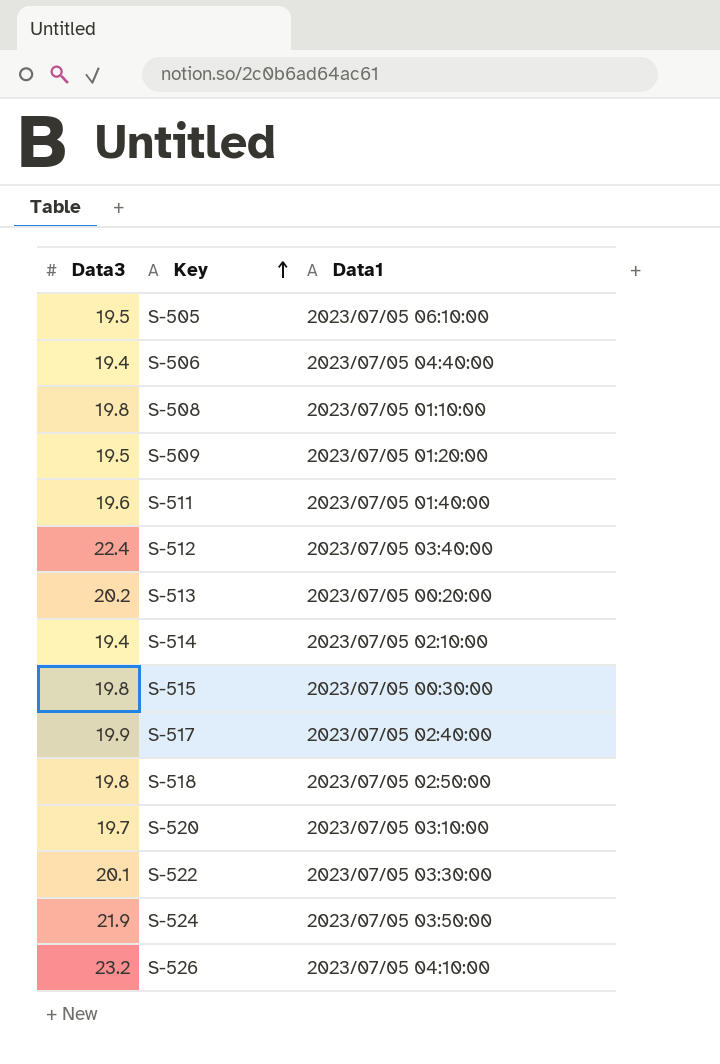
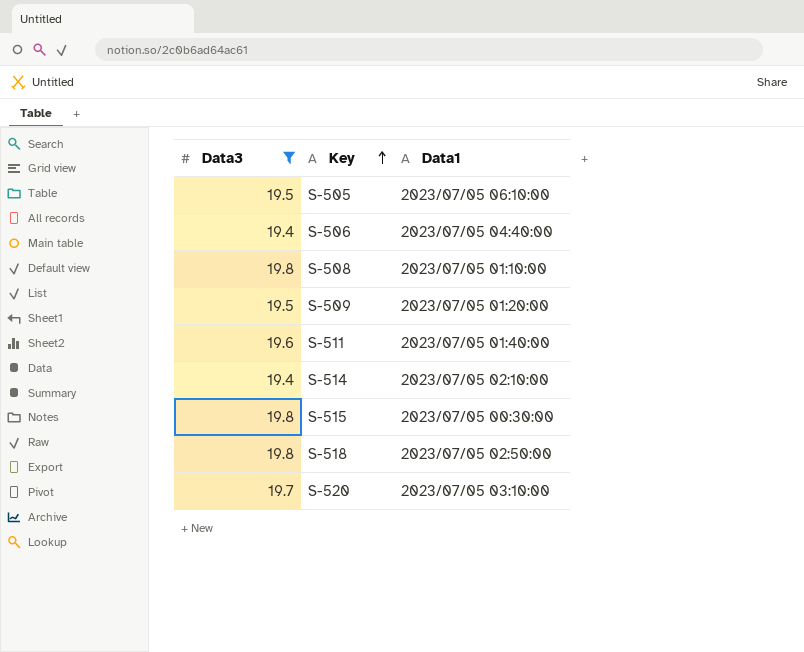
filter: none -> Data3 <= 19.8

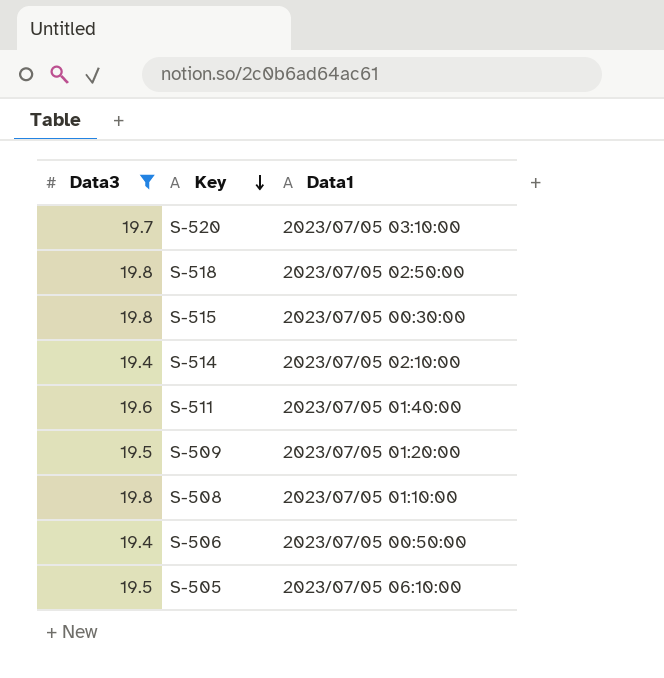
row order: Key ascending -> Key descending
S-506 | Data1: 2023/07/05 04:40:00 -> 2023/07/05 00:50:00

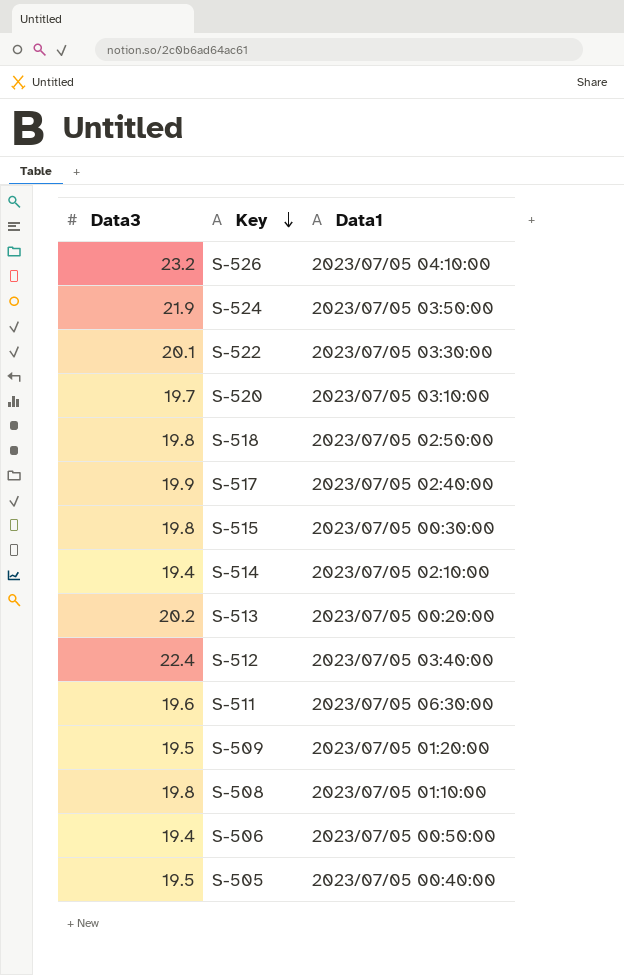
filter: Data3 <= 19.8 -> none
S-511 | Data1: 2023/07/05 01:40:00 -> 2023/07/05 06:30:00
S-505 | Data1: 2023/07/05 06:10:00 -> 2023/07/05 00:40:00

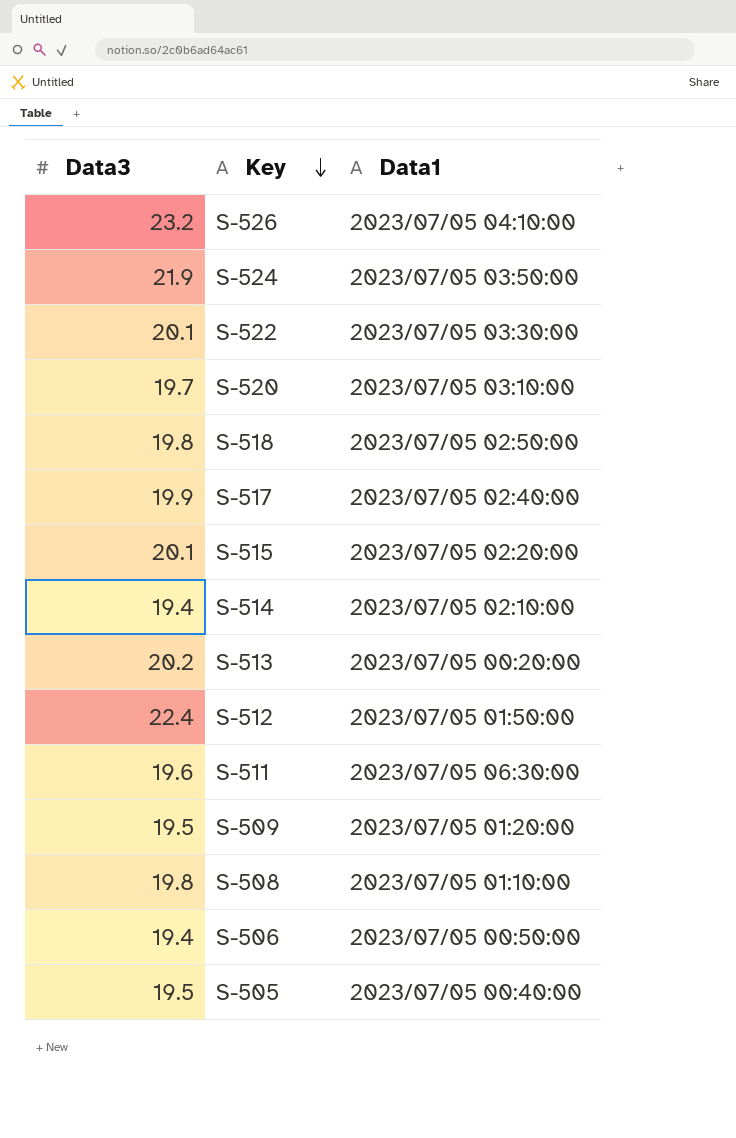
S-515 | Data3: 19.8 -> 20.1
S-515 | Data1: 2023/07/05 00:30:00 -> 2023/07/05 02:20:00
S-512 | Data1: 2023/07/05 03:40:00 -> 2023/07/05 01:50:00

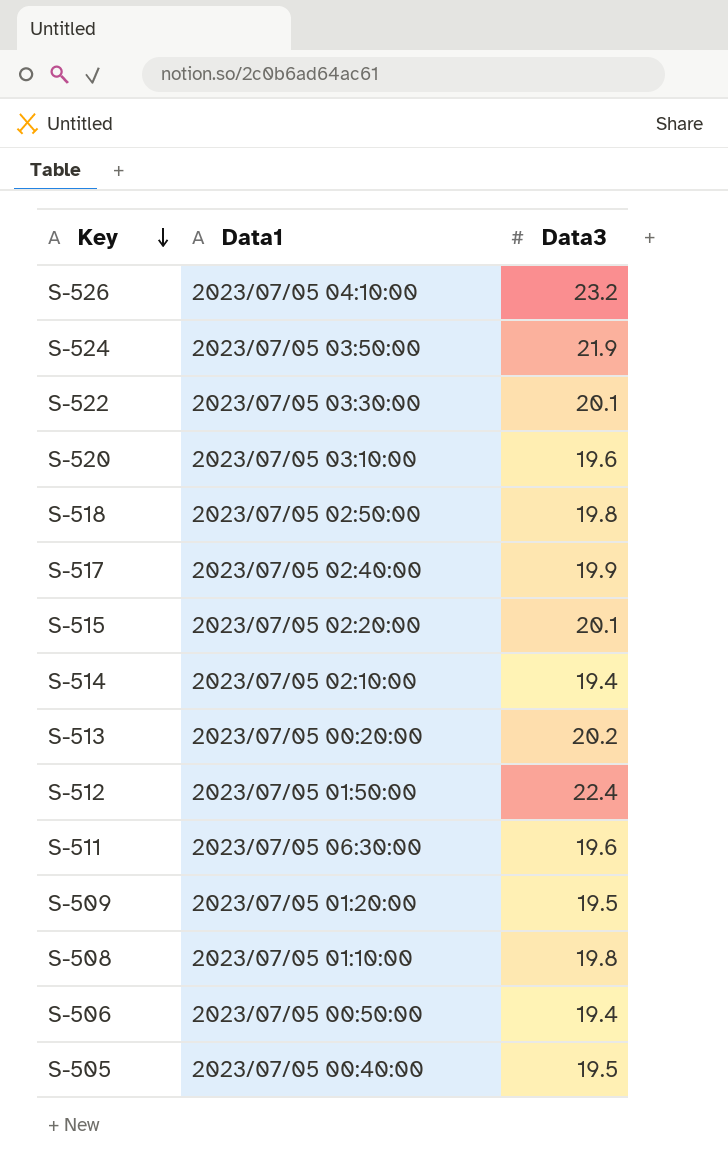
column Data3 | position: 1 -> 3
S-520 | Data3: 19.7 -> 19.6

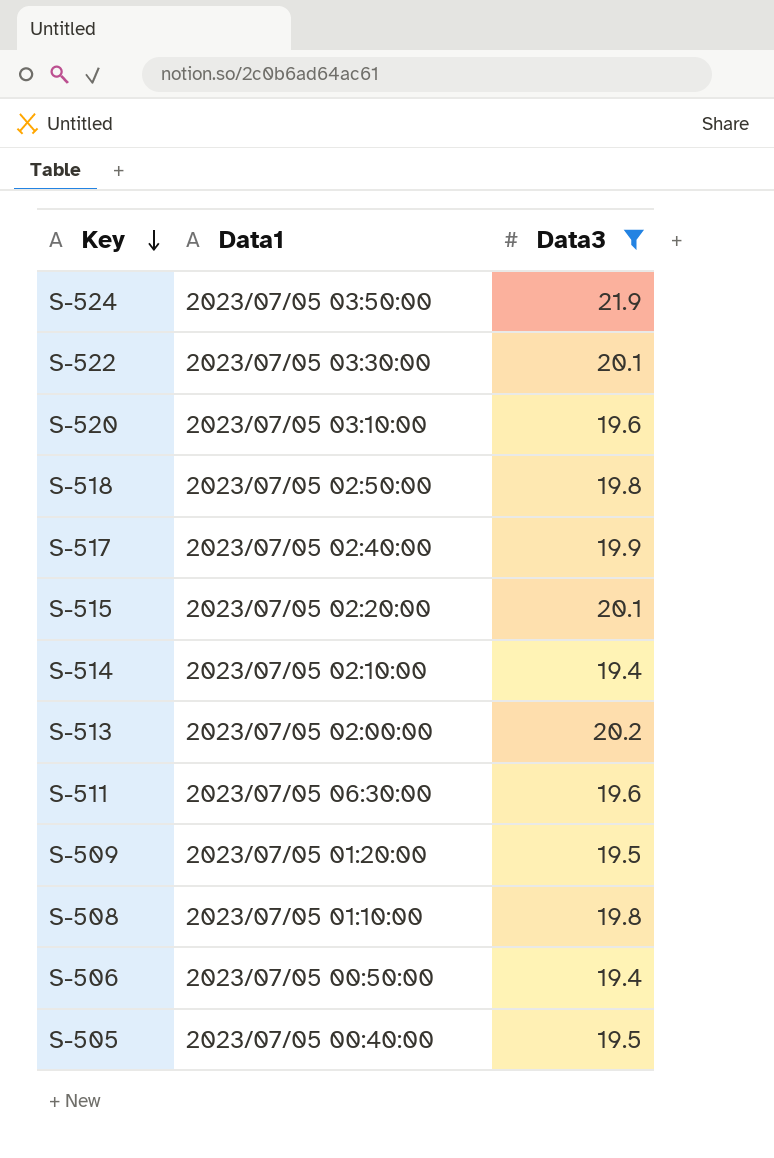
filter: none -> Data3 <= 21.9
S-513 | Data1: 2023/07/05 00:20:00 -> 2023/07/05 02:00:00

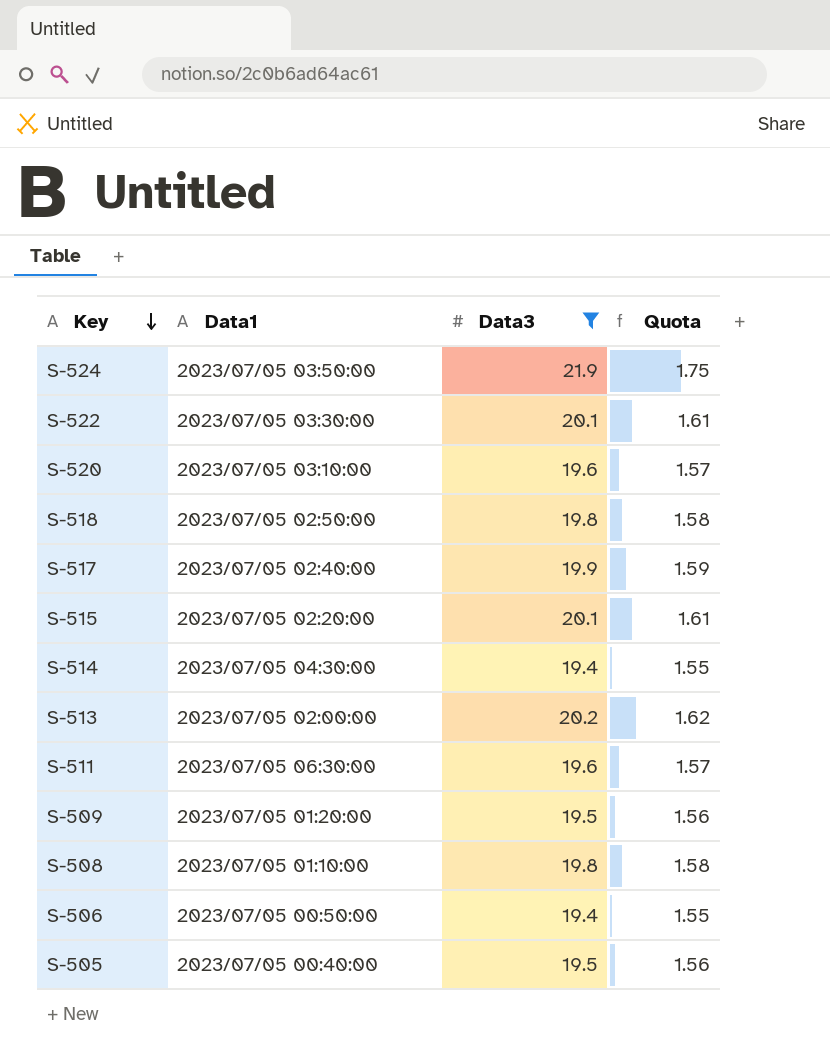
column Quota | formula: none -> [Data3] * 0.08
S-514 | Data1: 2023/07/05 02:10:00 -> 2023/07/05 04:30:00

